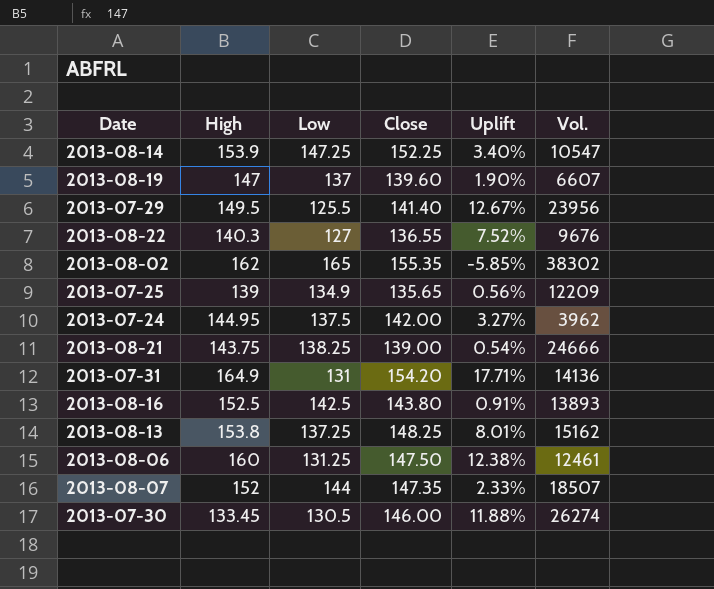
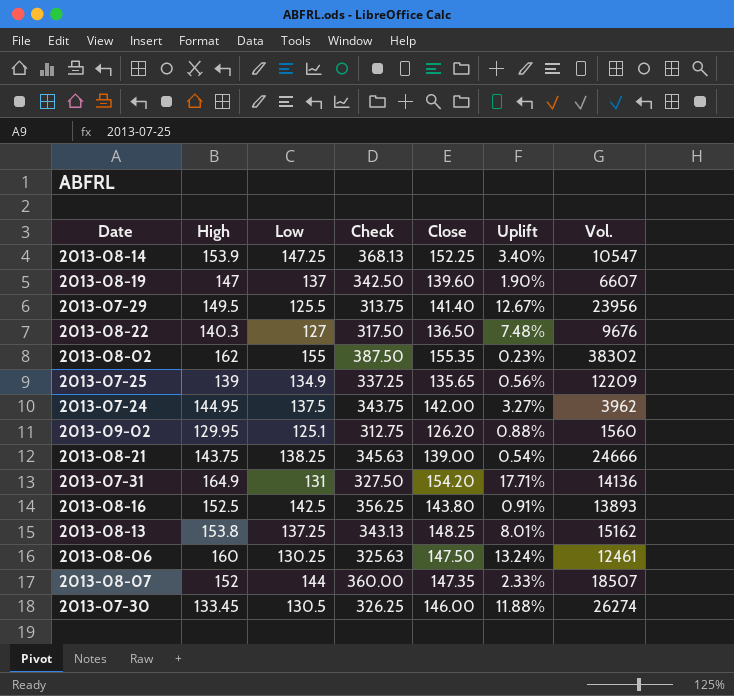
column Check | formula: none -> [Low] * 2.5
2013-08-22 | Close: 136.55 -> 136.50
2013-08-22 | Uplift: 7.52% -> 7.48%
2013-08-02 | Low: 165 -> 155
2013-08-02 | Uplift: -5.85% -> 0.23%
row 2013-09-02: none -> 129.95 | 125.1 | 312.75 | 126.20 | 0.88% | 1560
2013-08-06 | Low: 131.25 -> 130.25
2013-08-06 | Uplift: 12.38% -> 13.24%

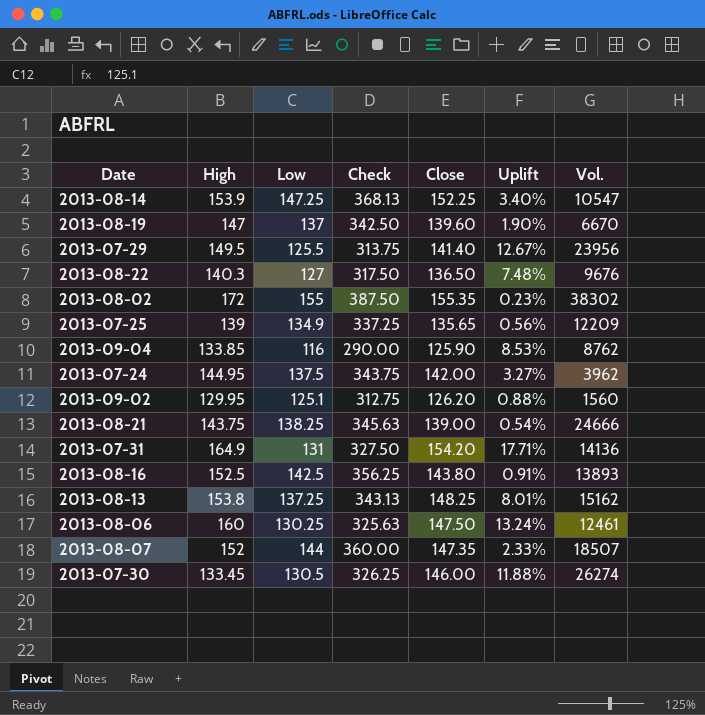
2013-08-19 | Vol.: 6607 -> 6670
2013-08-02 | High: 162 -> 172
row 2013-09-04: none -> 133.85 | 116 | 290.00 | 125.90 | 8.53% | 8762

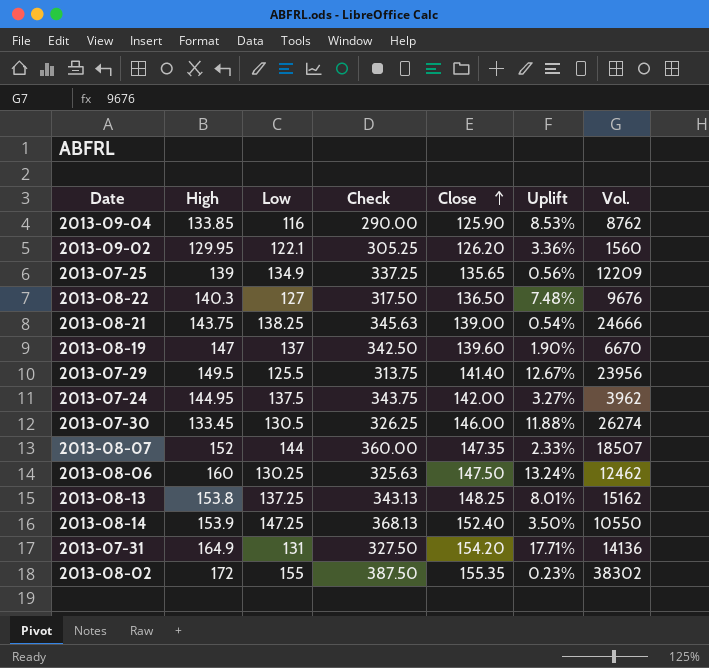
row order: none -> Close ascending
row 2013-08-16: 152.5 | 142.5 | 356.25 | 143.80 | 0.91% | 13893 -> none
2013-09-02 | Low: 125.1 -> 122.1
2013-09-02 | Check: 312.75 -> 305.25
2013-09-02 | Uplift: 0.88% -> 3.36%
2013-08-06 | Vol.: 12461 -> 12462
2013-08-14 | Close: 152.25 -> 152.40
2013-08-14 | Uplift: 3.40% -> 3.50%
2013-08-14 | Vol.: 10547 -> 10550

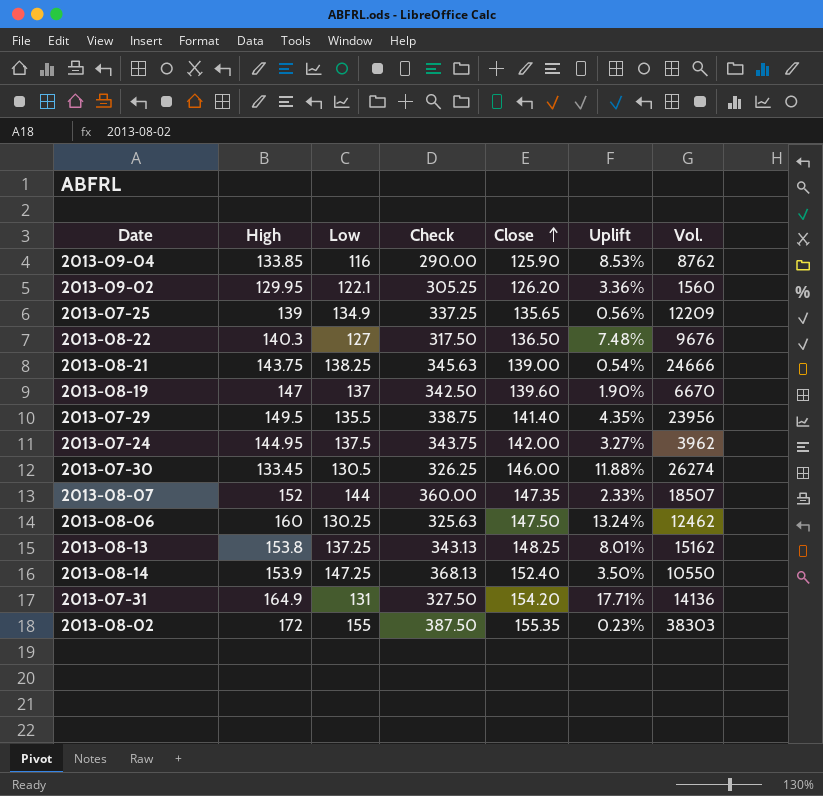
2013-07-29 | Low: 125.5 -> 135.5
2013-07-29 | Check: 313.75 -> 338.75
2013-07-29 | Uplift: 12.67% -> 4.35%
2013-08-02 | Vol.: 38302 -> 38303

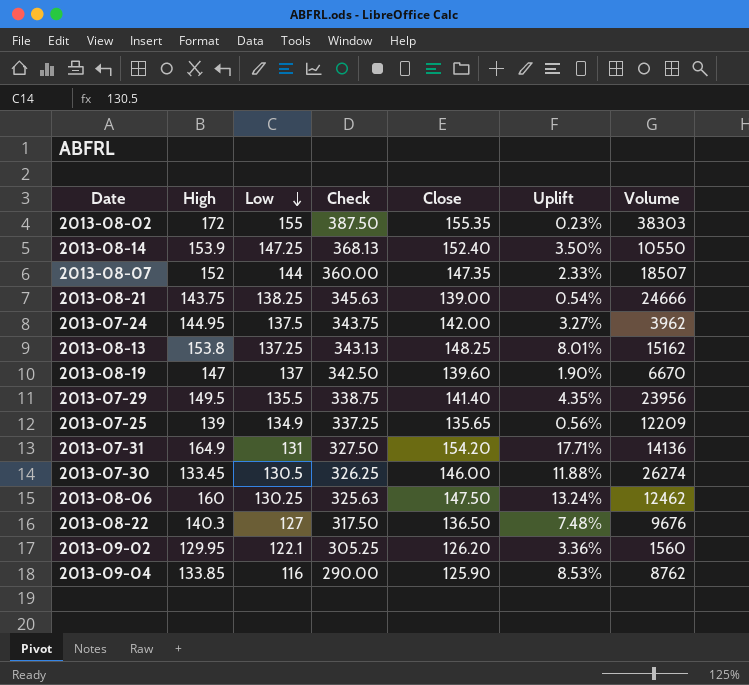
row order: Close ascending -> Low descending
column name: Vol. -> Volume

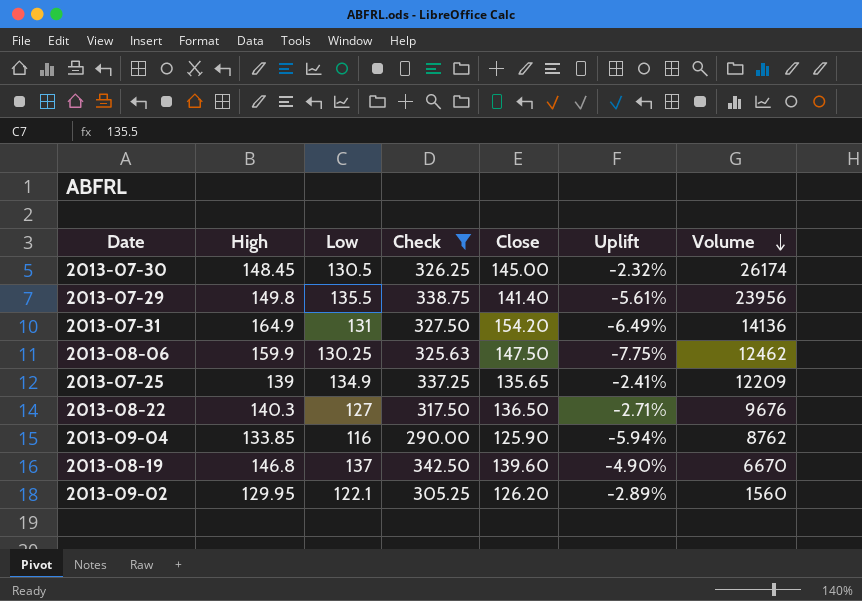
filter: none -> Check <= 342.50
row order: Low descending -> Volume descending
column Uplift | formula: ([Close] - [Low]) / [Low] -> ([Close] - [High]) / [High]
2013-07-30 | High: 133.45 -> 148.45
2013-07-30 | Close: 146.00 -> 145.00
2013-07-30 | Volume: 26274 -> 26174
2013-07-29 | High: 149.5 -> 149.8
2013-08-06 | High: 160 -> 159.9
2013-08-19 | High: 147 -> 146.8

